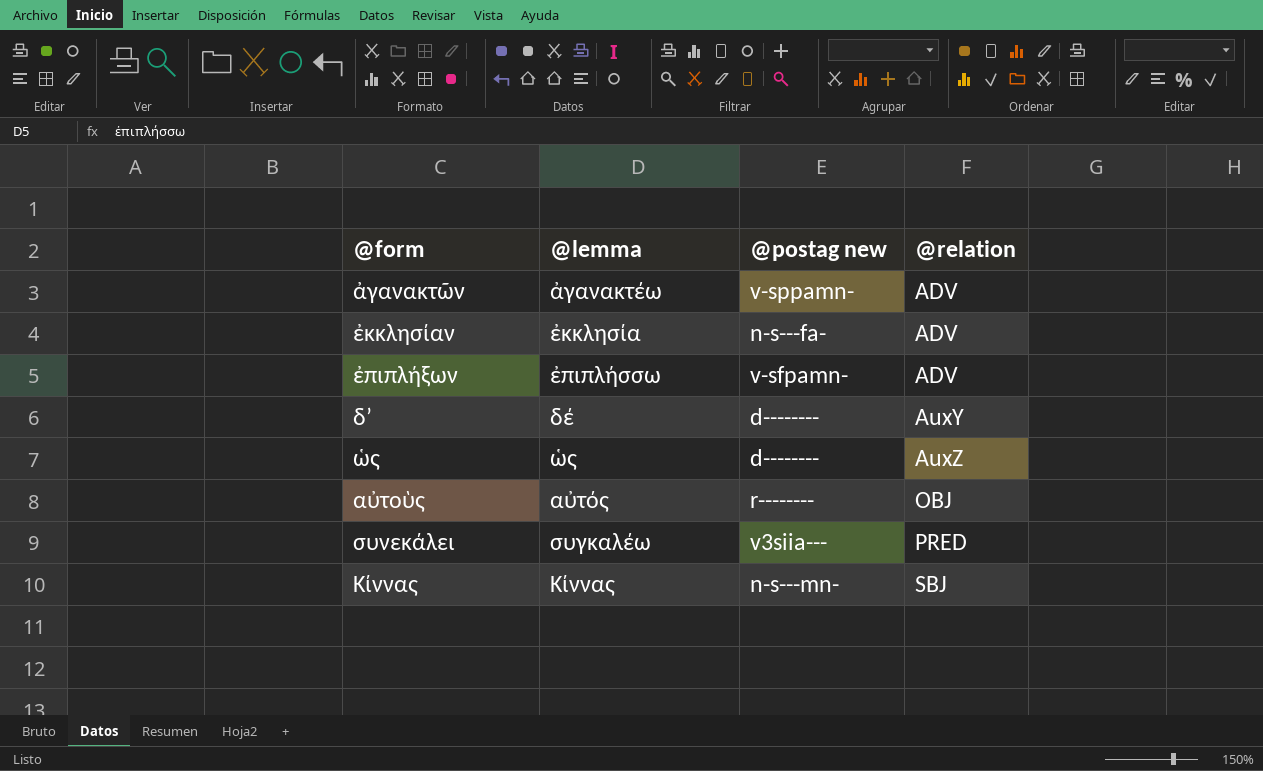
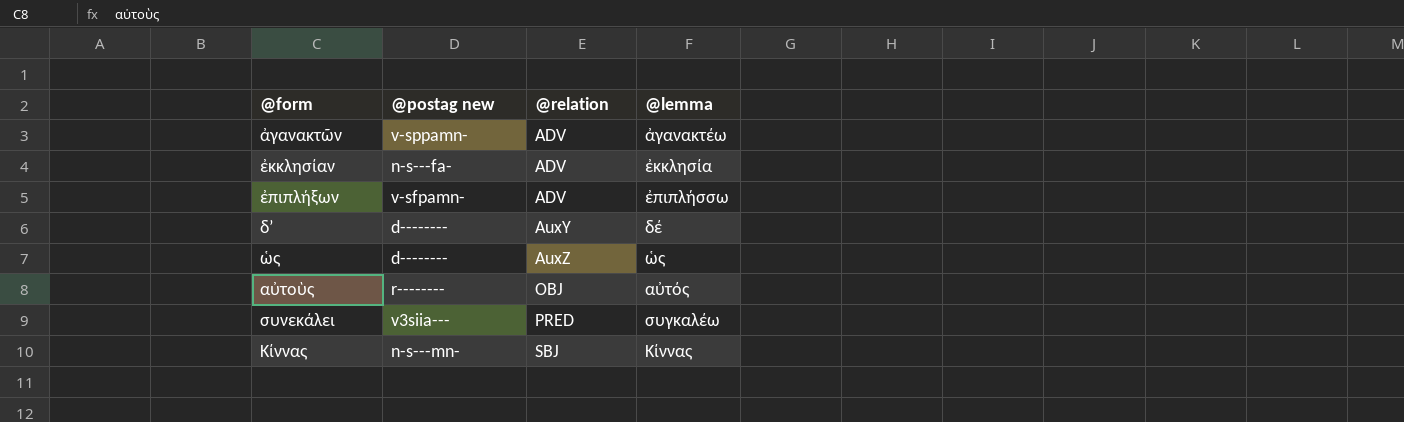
column @lemma | position: 2 -> 4

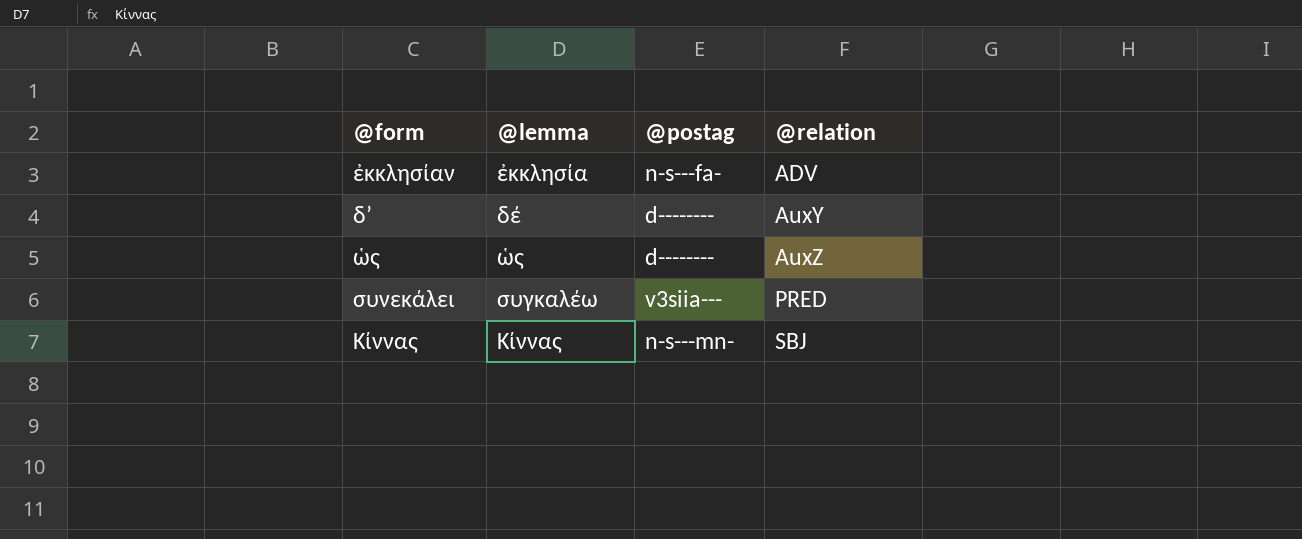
column @lemma | position: 4 -> 2
column name: @postag new -> @postag
row ἀγανακτῶν: v-sppamn- | ADV | ἀγανακτέω -> none
row ἐπιπλήξων: v-sfpamn- | ADV | ἐπιπλήσσω -> none
row αὐτοὺς: r-------- | OBJ | αὐτός -> none

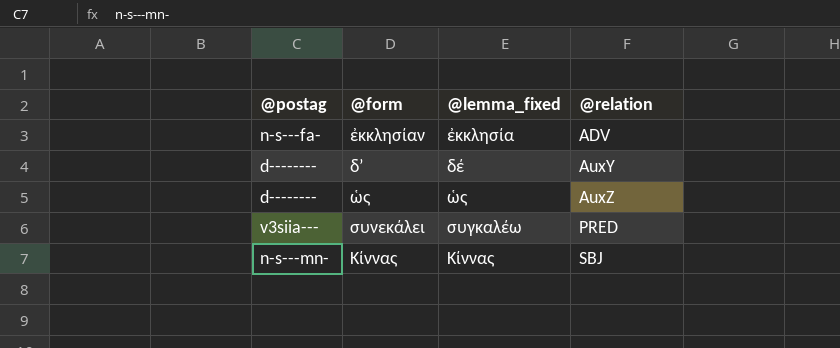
column @postag | position: 3 -> 1
column name: @lemma -> @lemma_fixed

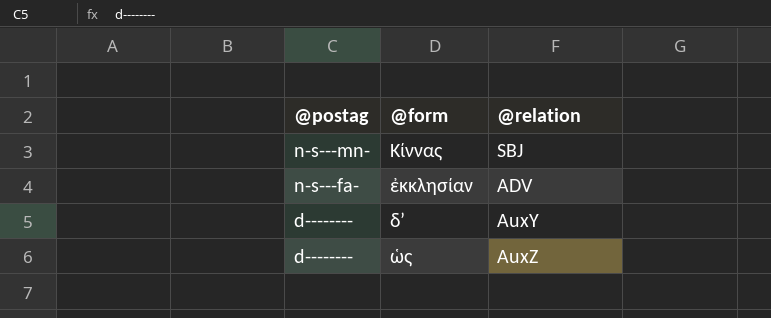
row order: @relation ascending -> @postag descending
column @lemma_fixed | position: 3 -> none
row συνεκάλει: v3siia--- | συγκαλέω | PRED -> none

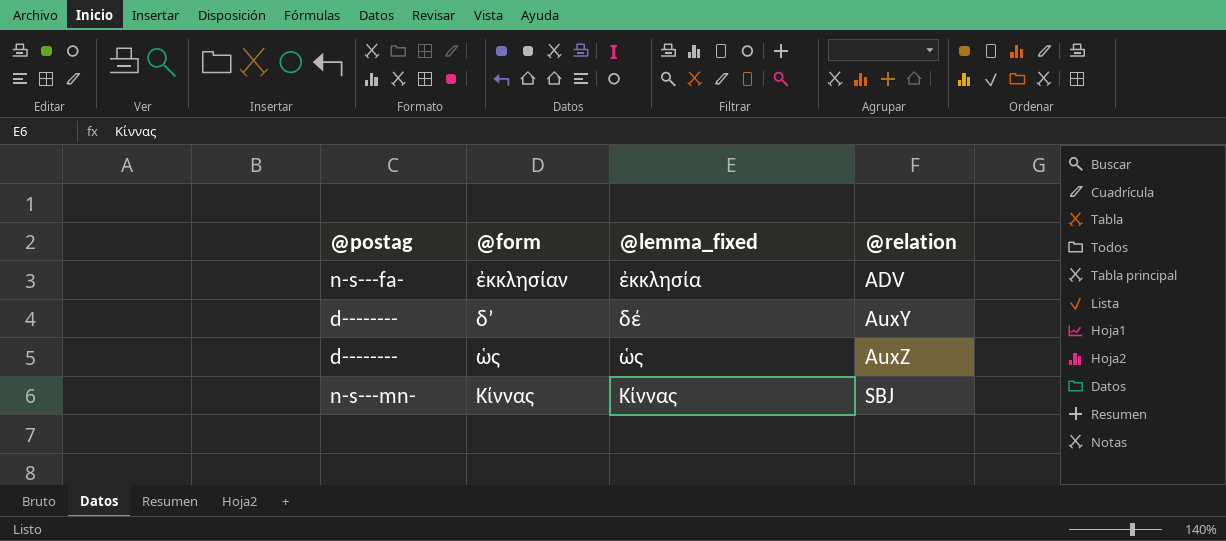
row order: @postag descending -> @relation ascending
column @lemma_fixed | position: none -> 3

